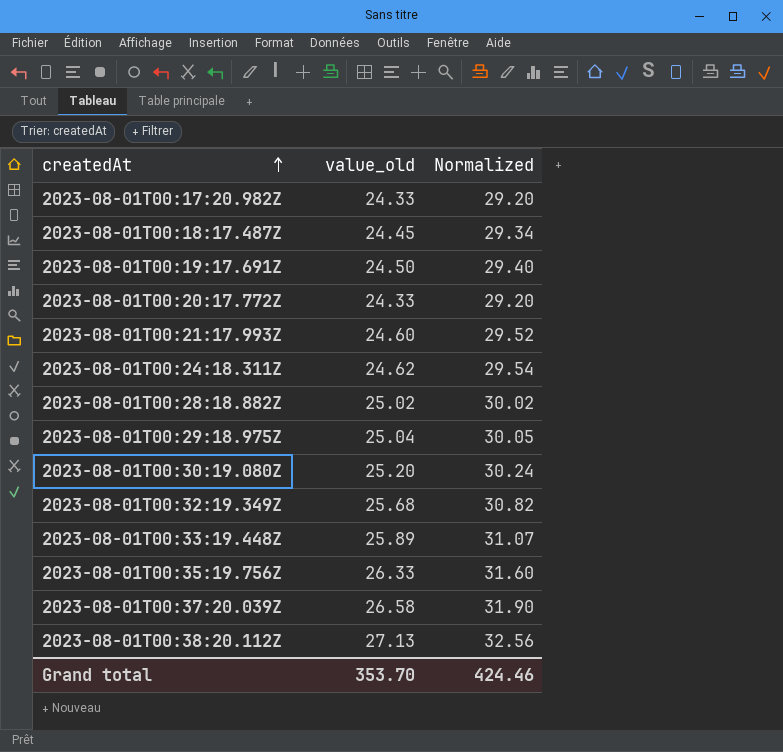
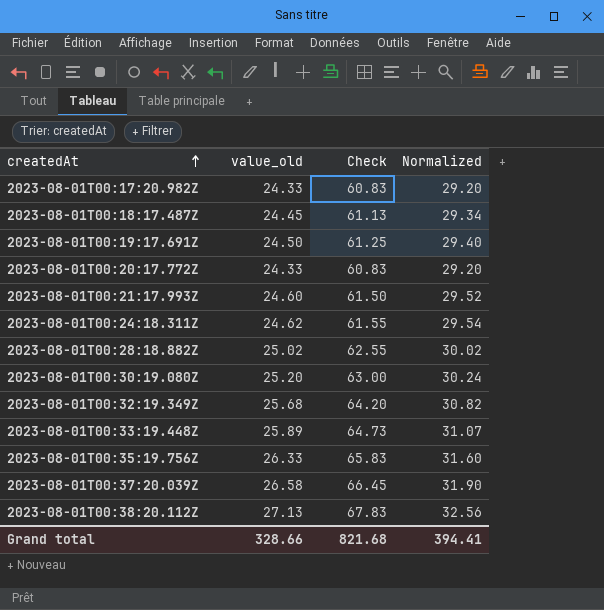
column Check | formula: none -> [value_old] * 2.5
row 2023-08-01T00:29:18.975Z: 25.04 | 30.05 -> none
Grand total | value_old: 353.70 -> 328.66
Grand total | Normalized: 424.46 -> 394.41

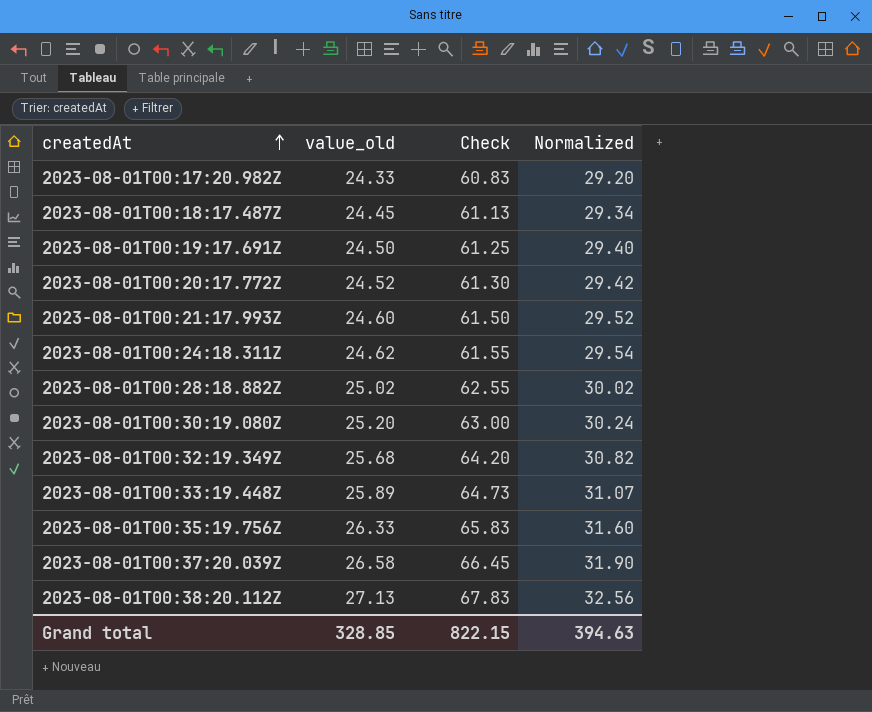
2023-08-01T00:20:17.772Z | value_old: 24.33 -> 24.52
2023-08-01T00:20:17.772Z | Check: 60.83 -> 61.30
2023-08-01T00:20:17.772Z | Normalized: 29.20 -> 29.42
Grand total | value_old: 328.66 -> 328.85
Grand total | Check: 821.68 -> 822.15
Grand total | Normalized: 394.41 -> 394.63

